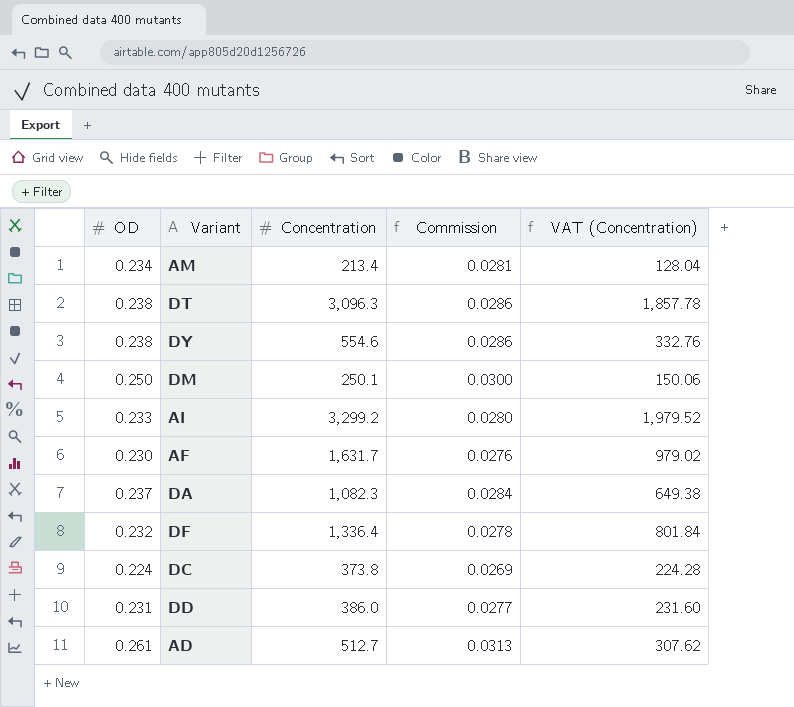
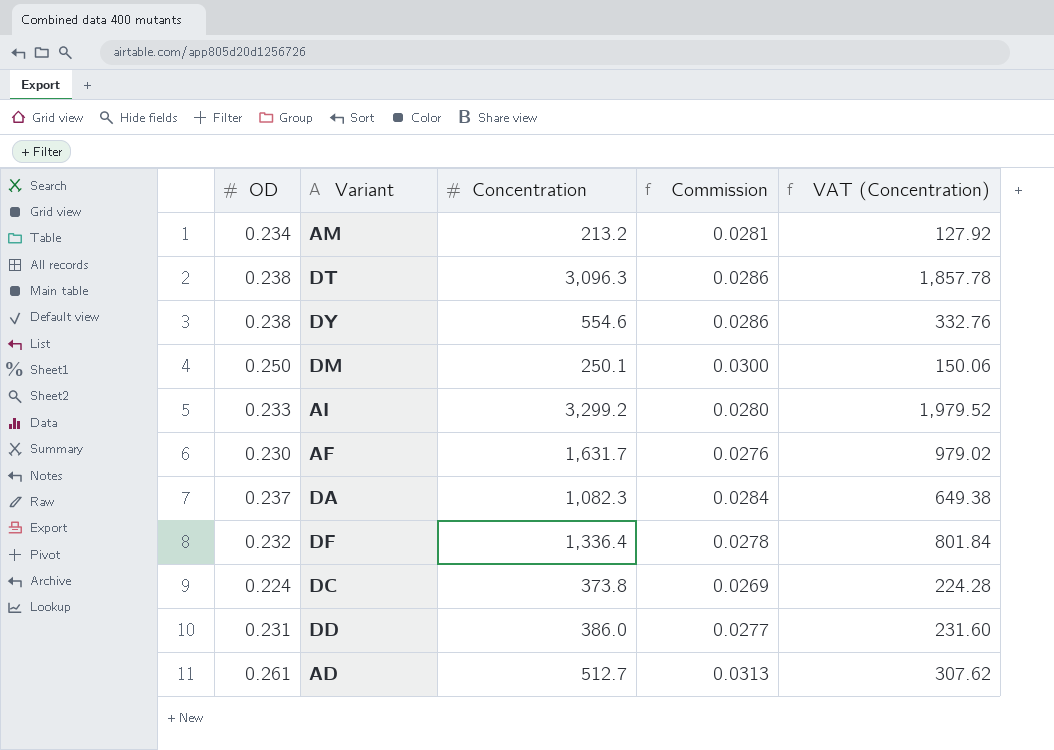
AM | Concentration: 213.4 -> 213.2
AM | VAT (Concentration): 128.04 -> 127.92

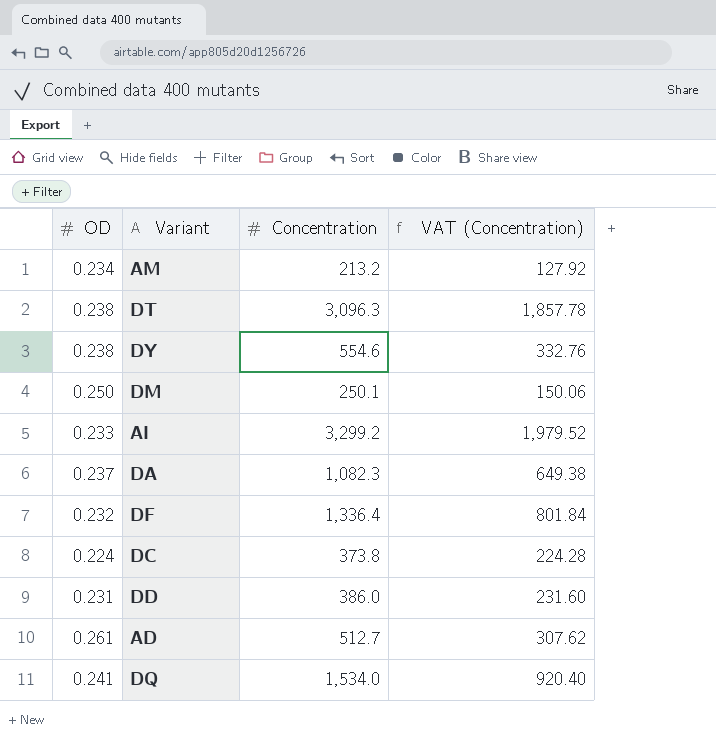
column Commission | formula: [OD] * 0.12 -> none
row AF: 0.230 | 1,631.7 | 0.0276 | 979.02 -> none
row DQ: none -> 0.241 | 1,534.0 | 920.40

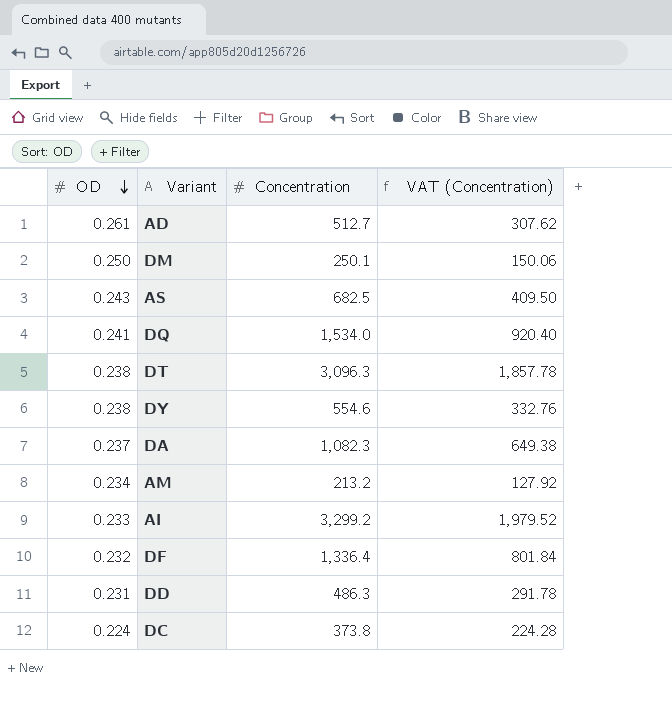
row order: none -> OD descending
row AS: none -> 0.243 | 682.5 | 409.50
DD | Concentration: 386.0 -> 486.3
DD | VAT (Concentration): 231.60 -> 291.78

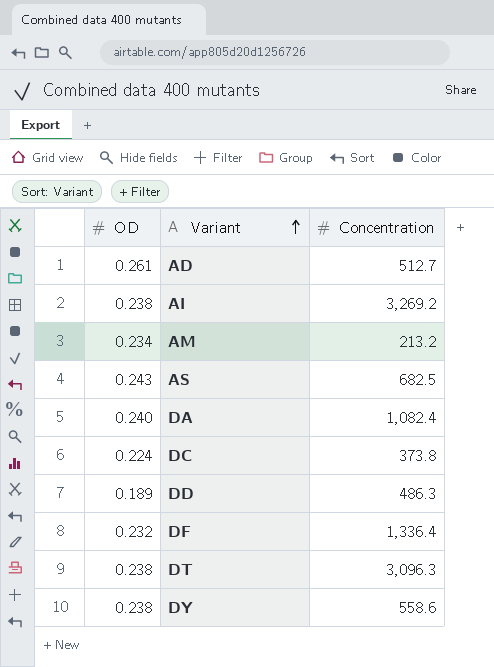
row order: OD descending -> Variant ascending
column VAT (Concentration) | formula: [Concentration] * 0.6 -> none
row DM: 0.250 | 250.1 | 150.06 -> none
row DQ: 0.241 | 1,534.0 | 920.40 -> none
AI | OD: 0.233 -> 0.238
AI | Concentration: 3,299.2 -> 3,269.2
DA | OD: 0.237 -> 0.240
DA | Concentration: 1,082.3 -> 1,082.4
DD | OD: 0.231 -> 0.189
DY | Concentration: 554.6 -> 558.6

